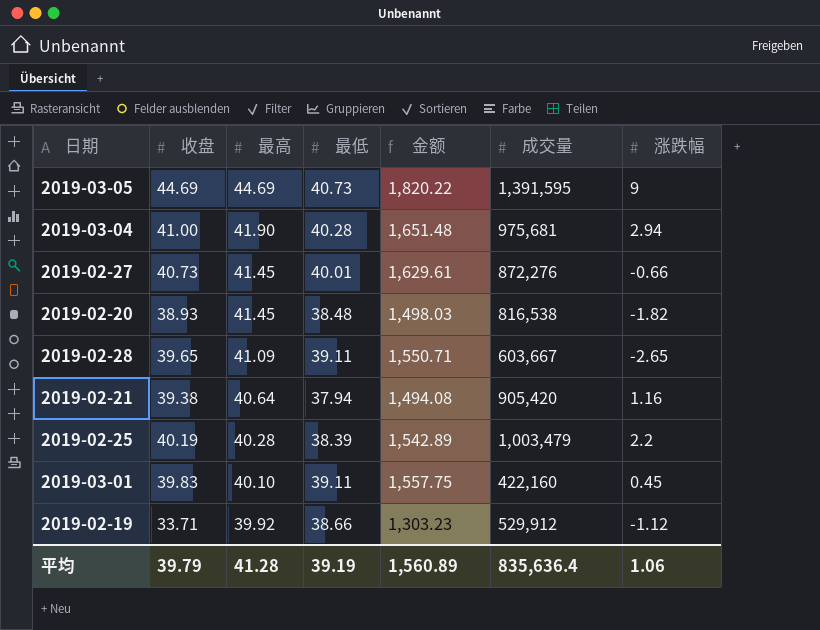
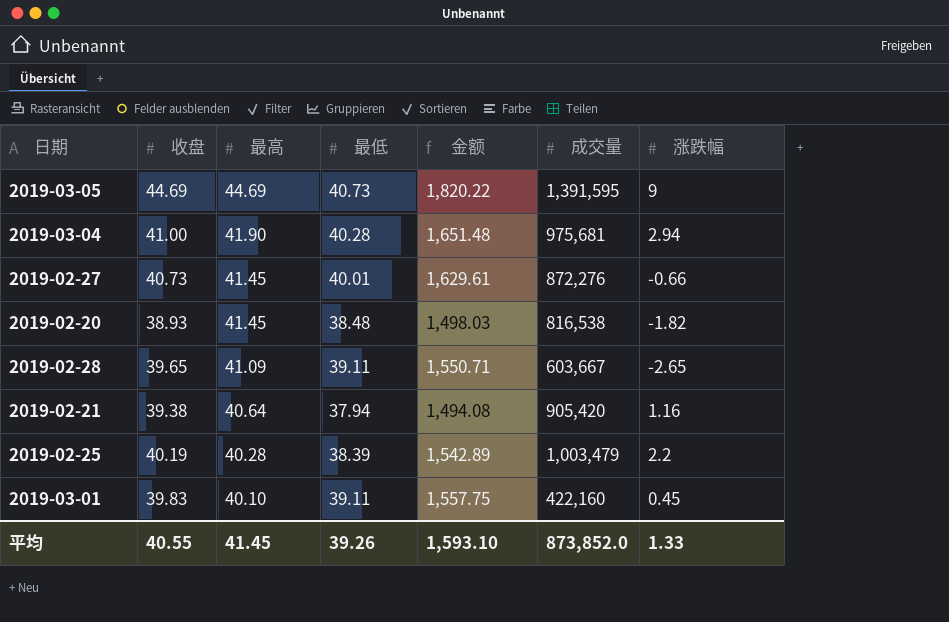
row 2019-02-19: 33.71 | 39.92 | 38.66 | 1,303.23 | 529,912 | -1.12 -> none
平均 | 收盘: 39.79 -> 40.55
平均 | 最高: 41.28 -> 41.45
平均 | 最低: 39.19 -> 39.26
平均 | 金额: 1,560.89 -> 1,593.10
平均 | 成交量: 835,636.4 -> 873,852.0
平均 | 涨跌幅: 1.06 -> 1.33

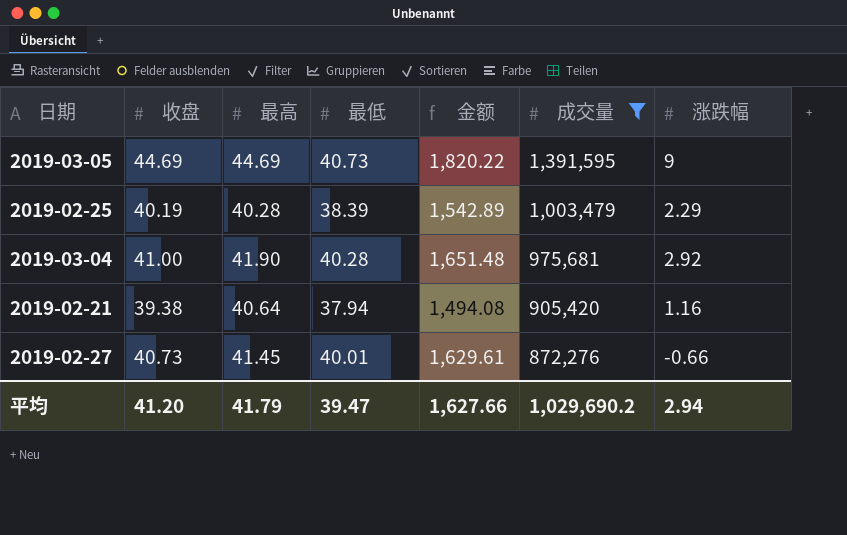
filter: none -> 成交量 >= 872,276
row order: 最高 descending -> 成交量 descending
2019-02-25 | 涨跌幅: 2.2 -> 2.29
2019-03-04 | 涨跌幅: 2.94 -> 2.92
平均 | 收盘: 40.55 -> 41.20
平均 | 最高: 41.45 -> 41.79
平均 | 最低: 39.26 -> 39.47
平均 | 金额: 1,593.10 -> 1,627.66
平均 | 成交量: 873,852.0 -> 1,029,690.2
平均 | 涨跌幅: 1.33 -> 2.94

